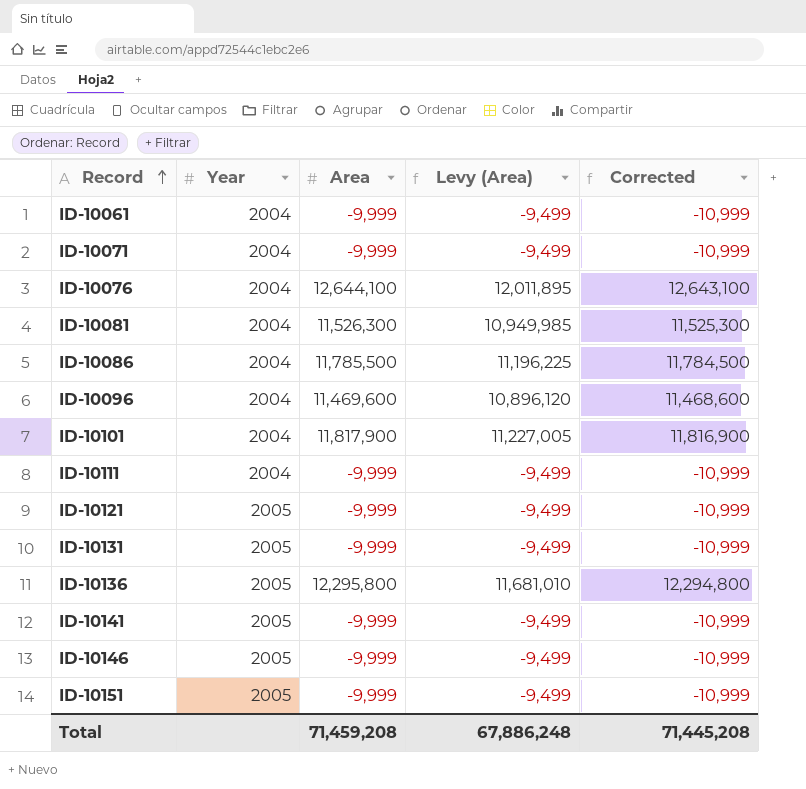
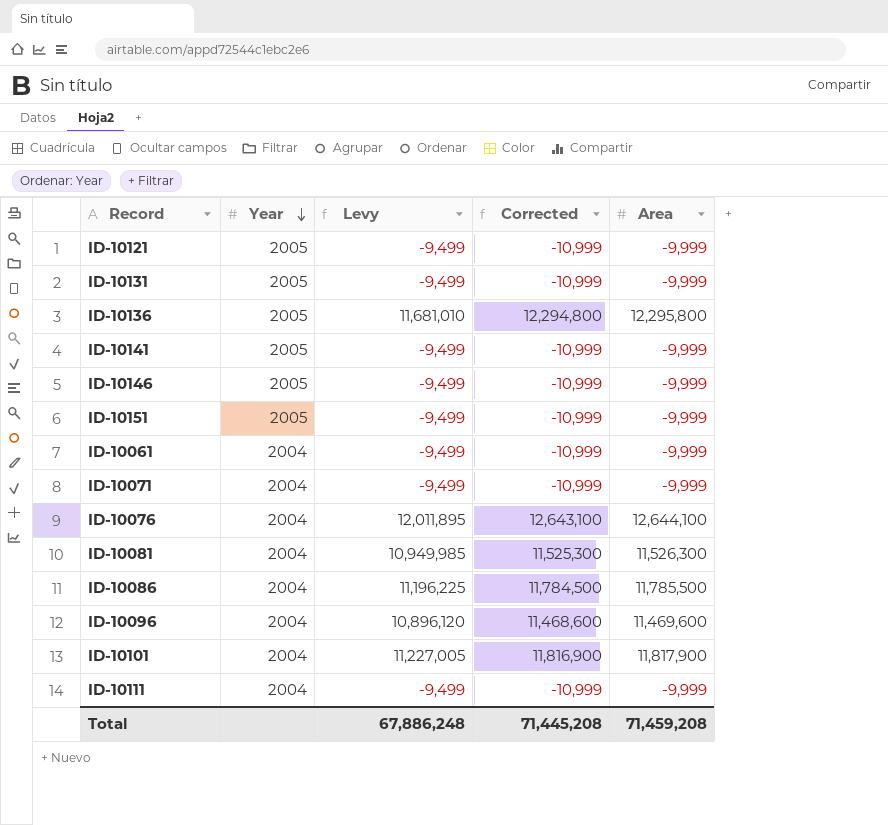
row order: Record ascending -> Year descending
column name: Levy (Area) -> Levy
column Area | position: 3 -> 5

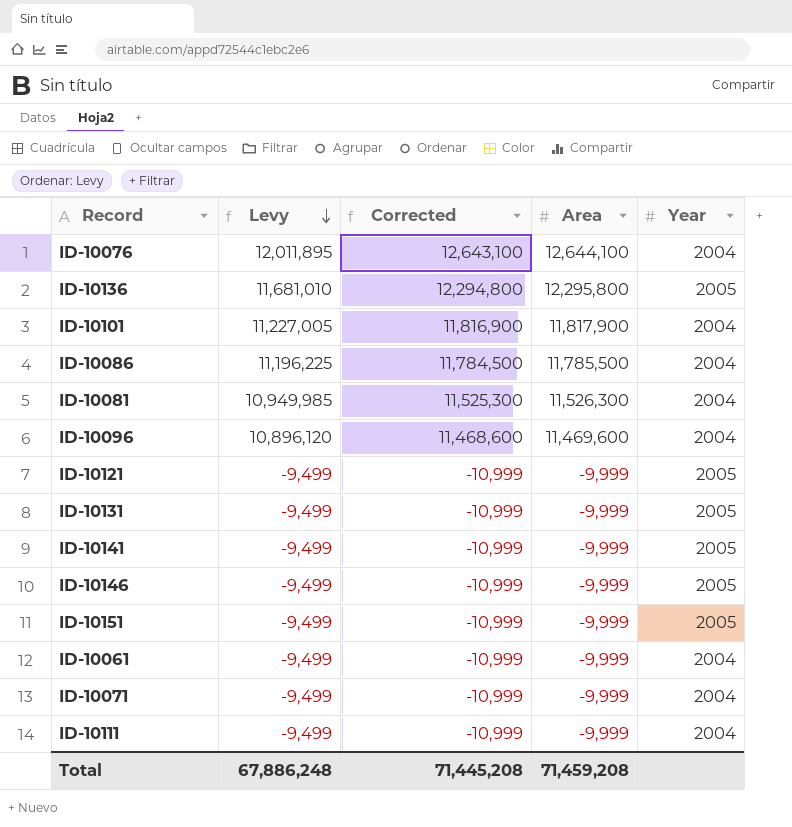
row order: Year descending -> Levy descending
column Year | position: 2 -> 5

